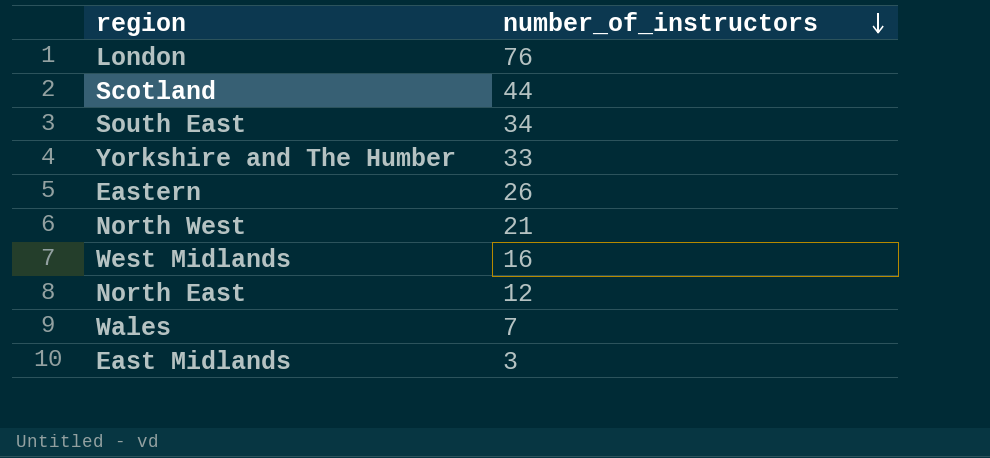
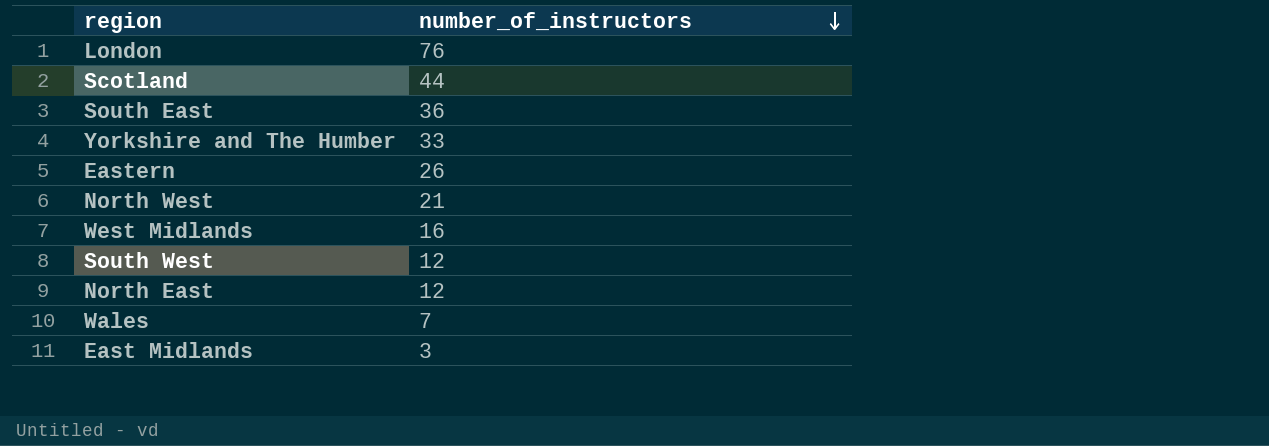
South East | number_of_instructors: 34 -> 36
row South West: none -> 12

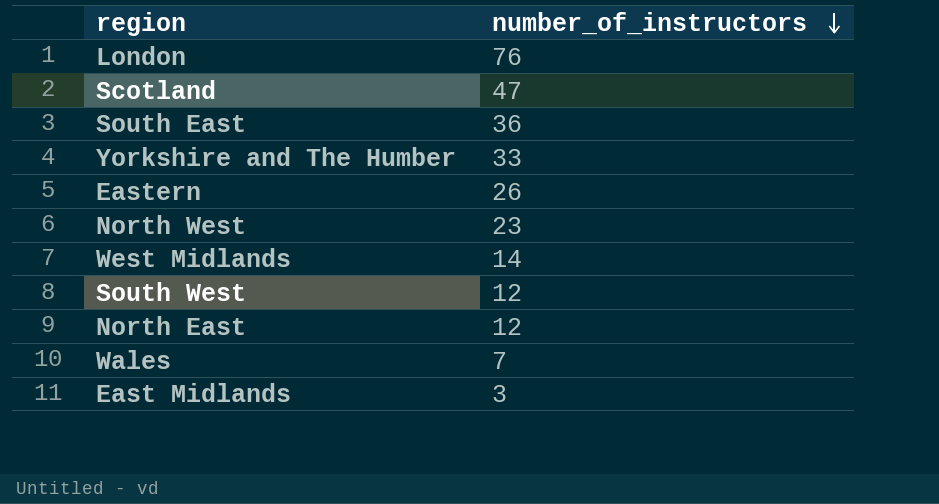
Scotland | number_of_instructors: 44 -> 47
North West | number_of_instructors: 21 -> 23
West Midlands | number_of_instructors: 16 -> 14

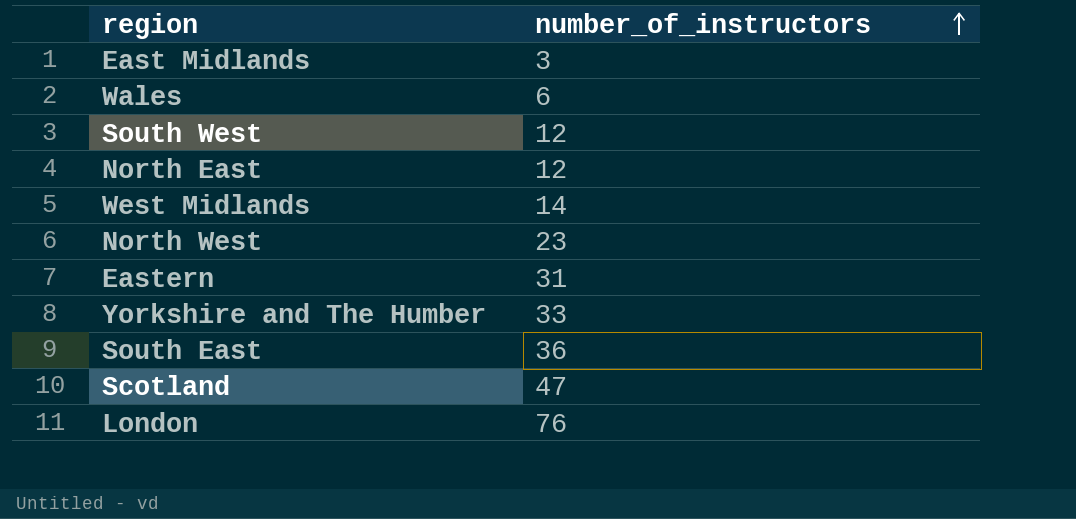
row order: number_of_instructors descending -> number_of_instructors ascending
Wales | number_of_instructors: 7 -> 6
Eastern | number_of_instructors: 26 -> 31

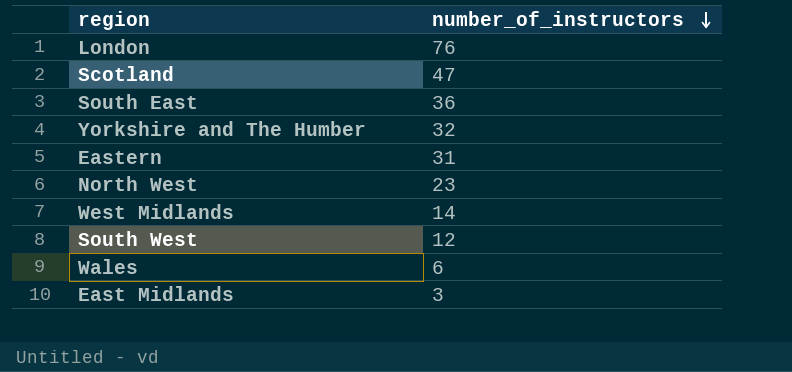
row order: number_of_instructors ascending -> number_of_instructors descending
row North East: 12 -> none
Yorkshire and The Humber | number_of_instructors: 33 -> 32

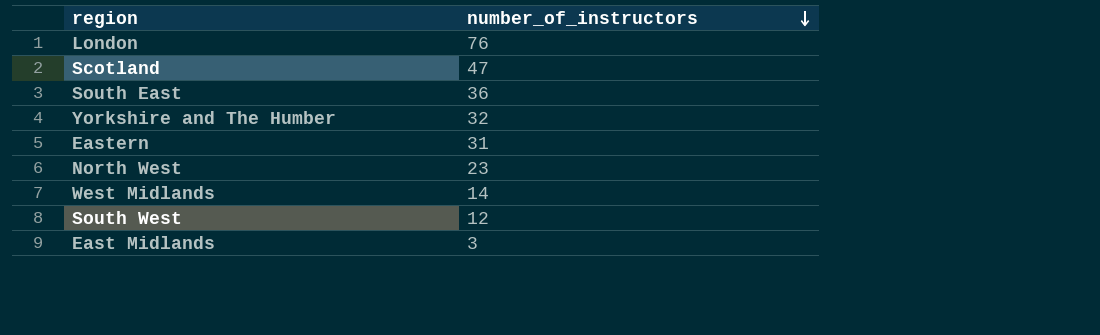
row Wales: 6 -> none

